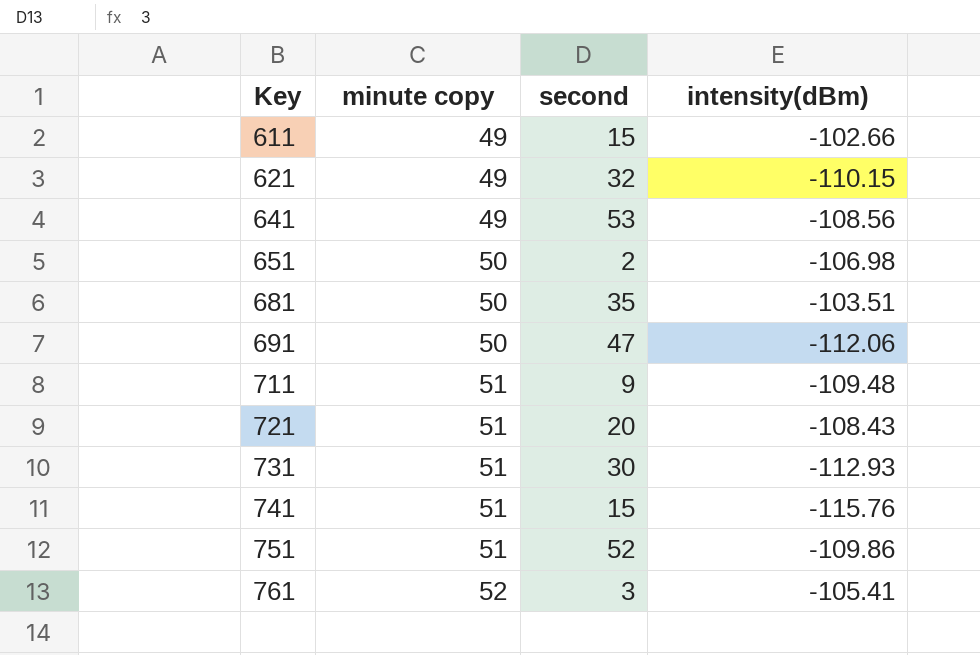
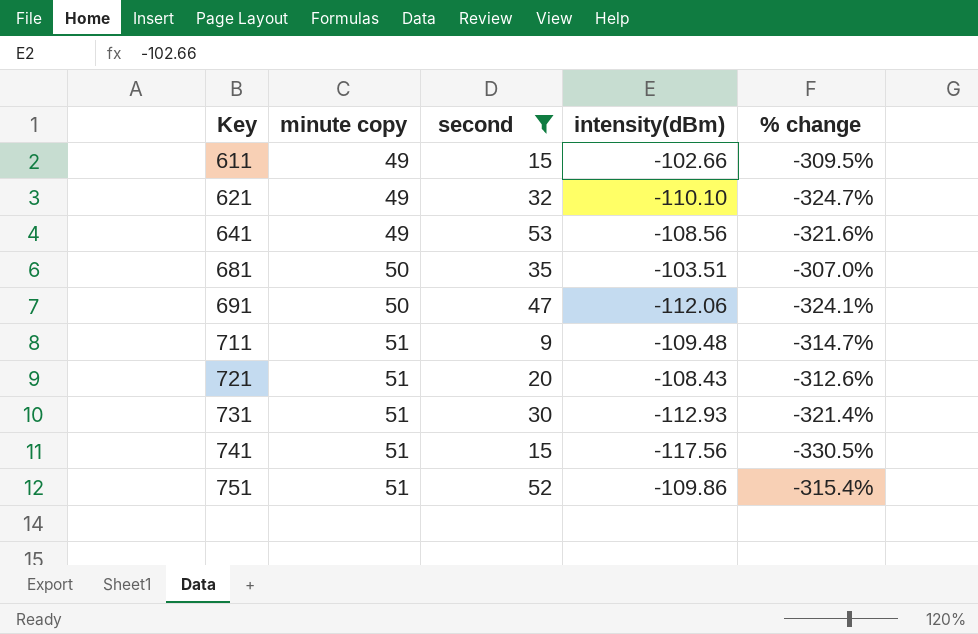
filter: none -> second >= 9
column % change | formula: none -> ([intensity(dBm)] - [minute copy]) / [minute copy]
621 | intensity(dBm): -110.15 -> -110.10
741 | intensity(dBm): -115.76 -> -117.56

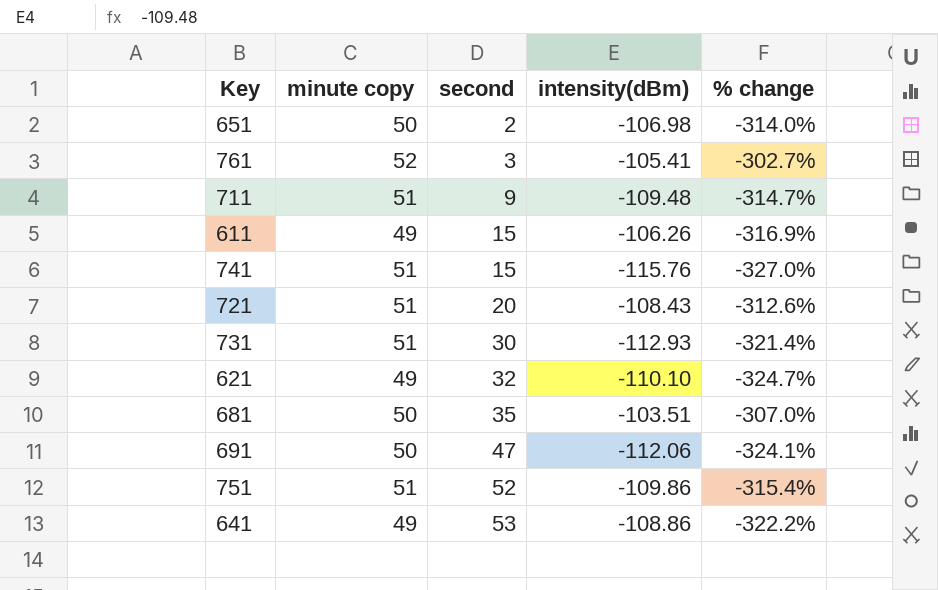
filter: second >= 9 -> none
row order: Key ascending -> second ascending
611 | intensity(dBm): -102.66 -> -106.26
611 | % change: -309.5% -> -316.9%
741 | intensity(dBm): -117.56 -> -115.76
741 | % change: -330.5% -> -327.0%
641 | intensity(dBm): -108.56 -> -108.86
641 | % change: -321.6% -> -322.2%

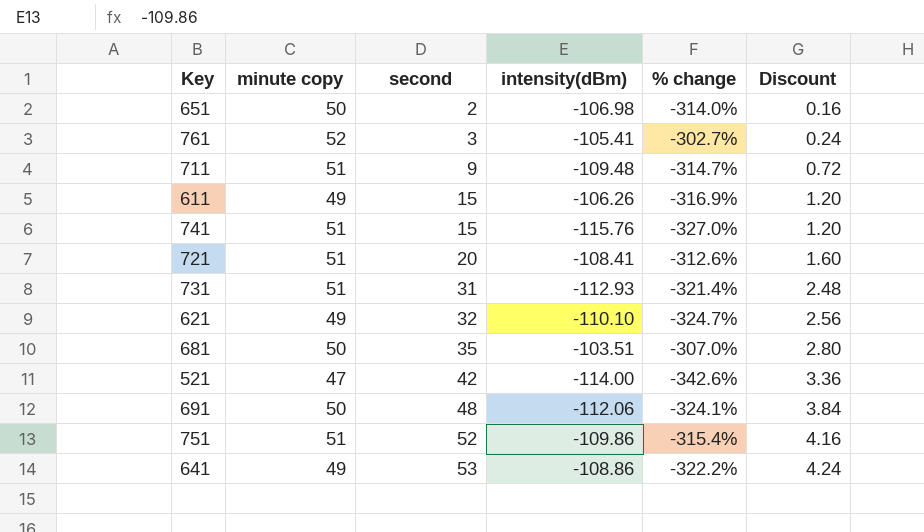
column Discount | formula: none -> [second] * 0.08
721 | intensity(dBm): -108.43 -> -108.41
731 | second: 30 -> 31
row 521: none -> 47 | 42 | -114.00 | -342.6% | 3.36
691 | second: 47 -> 48

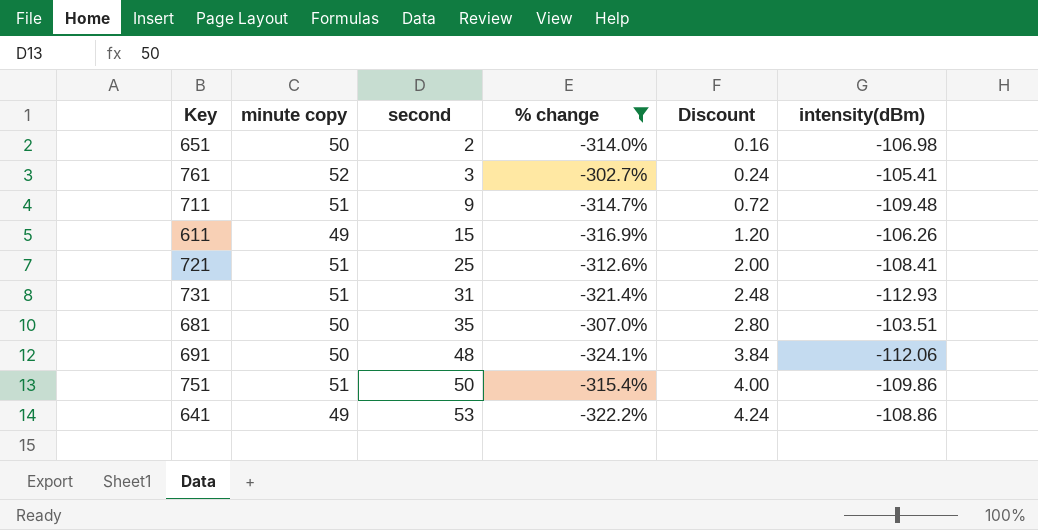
filter: none -> % change >= -324.1%
column intensity(dBm) | position: 4 -> 6
721 | second: 20 -> 25
721 | Discount: 1.60 -> 2.00
751 | second: 52 -> 50
751 | Discount: 4.16 -> 4.00

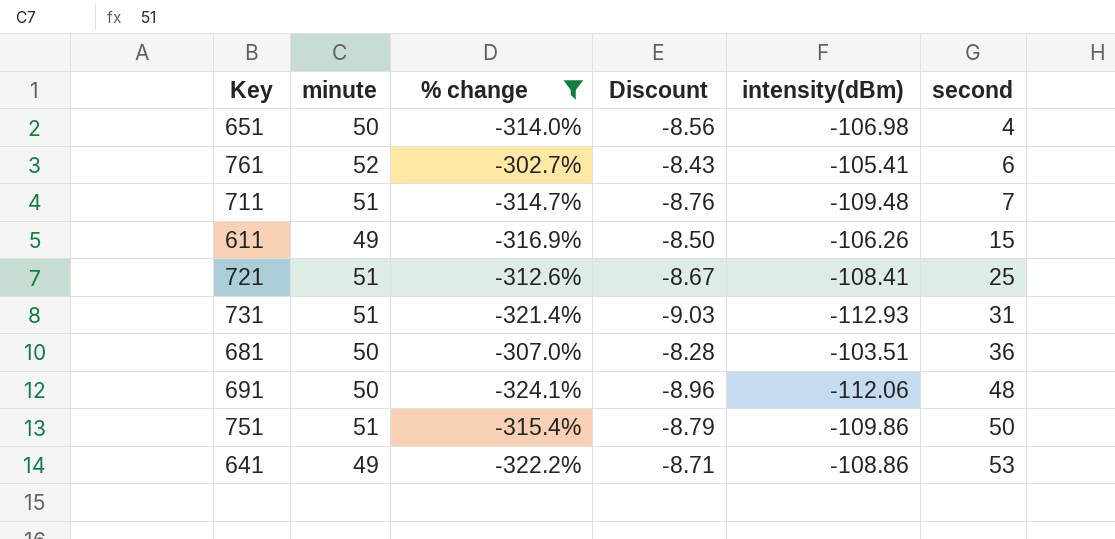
column name: minute copy -> minute
column Discount | formula: [second] * 0.08 -> [intensity(dBm)] * 0.08
column second | position: 3 -> 6
651 | second: 2 -> 4
761 | second: 3 -> 6
711 | second: 9 -> 7
681 | second: 35 -> 36

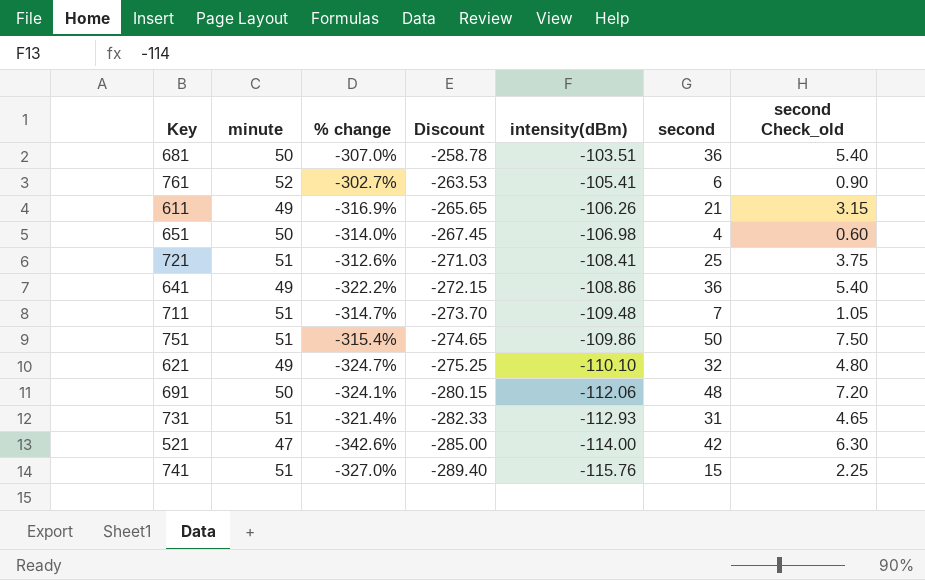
filter: % change >= -324.1% -> none
row order: second ascending -> Discount descending
column Discount | formula: [intensity(dBm)] * 0.08 -> [intensity(dBm)] * 2.5
column second Check_old | formula: none -> [second] * 0.15
611 | second: 15 -> 21
641 | second: 53 -> 36

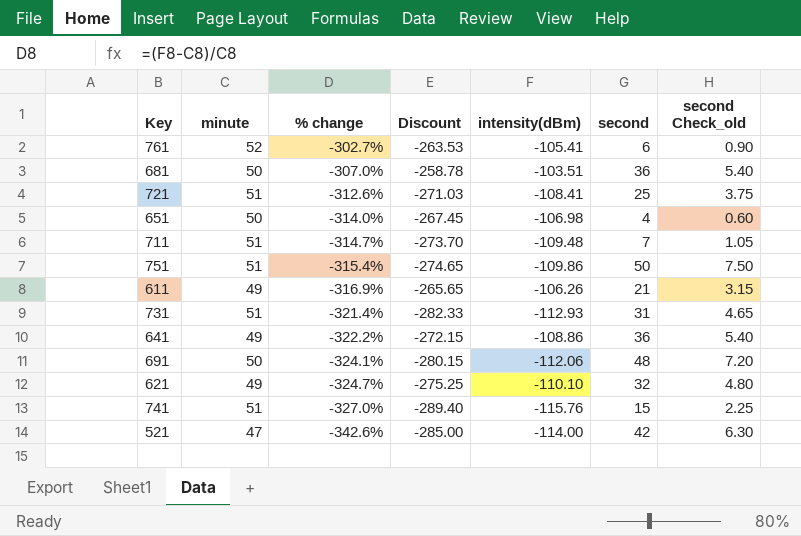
row order: Discount descending -> % change descending

